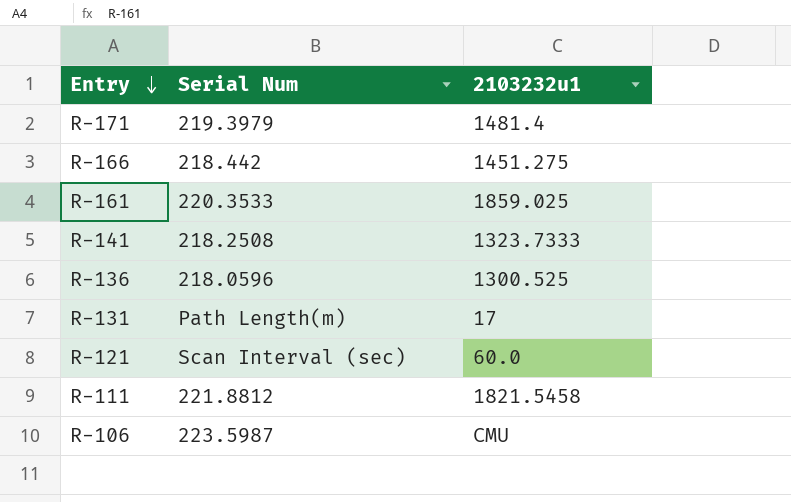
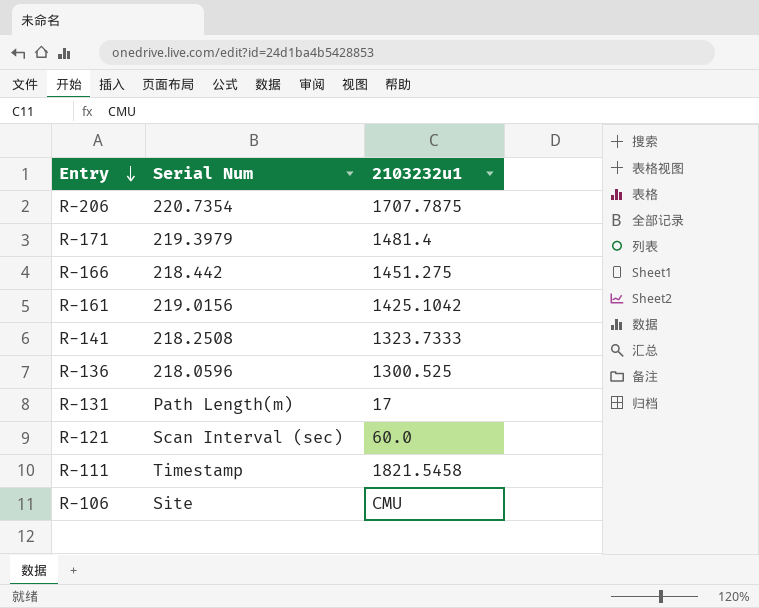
row R-206: none -> 220.7354 | 1707.7875
R-161 | Serial Num: 220.3533 -> 219.0156
R-161 | 2103232u1: 1859.025 -> 1425.1042
R-111 | Serial Num: 221.8812 -> Timestamp
R-106 | Serial Num: 223.5987 -> Site

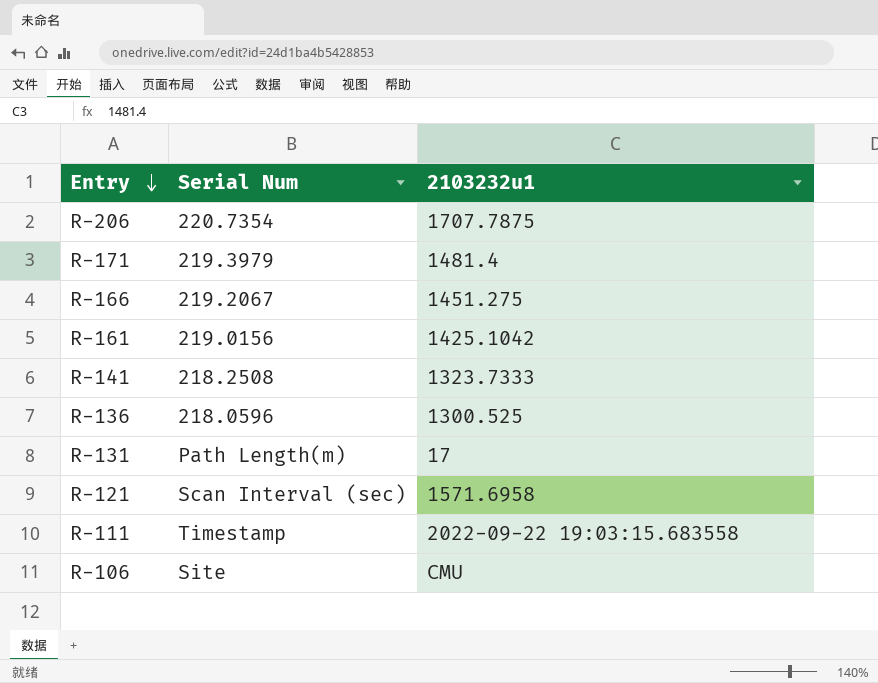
R-166 | Serial Num: 218.442 -> 219.2067
R-121 | 2103232u1: 60.0 -> 1571.6958
R-111 | 2103232u1: 1821.5458 -> 2022-09-22 19:03:15.683558

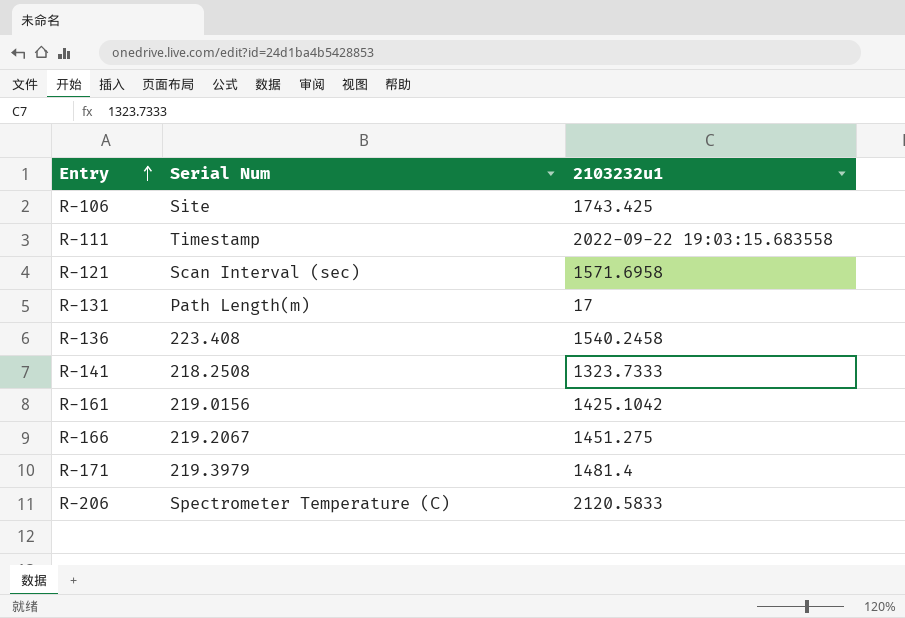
row order: Entry descending -> Entry ascending
R-106 | 2103232u1: CMU -> 1743.425
R-136 | Serial Num: 218.0596 -> 223.408
R-136 | 2103232u1: 1300.525 -> 1540.2458
R-206 | Serial Num: 220.7354 -> Spectrometer Temperature (C)
R-206 | 2103232u1: 1707.7875 -> 2120.5833

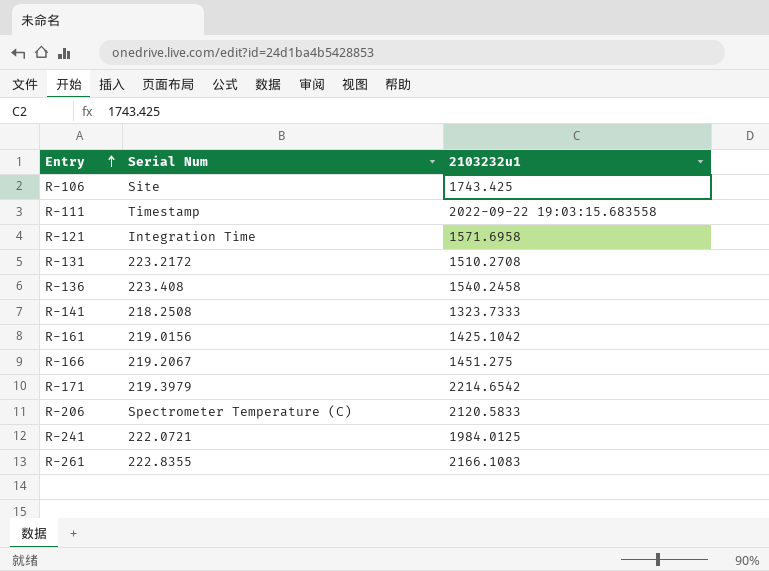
R-121 | Serial Num: Scan Interval (sec) -> Integration Time
R-131 | Serial Num: Path Length(m) -> 223.2172
R-131 | 2103232u1: 17 -> 1510.2708
R-171 | 2103232u1: 1481.4 -> 2214.6542
row R-241: none -> 222.0721 | 1984.0125
row R-261: none -> 222.8355 | 2166.1083

